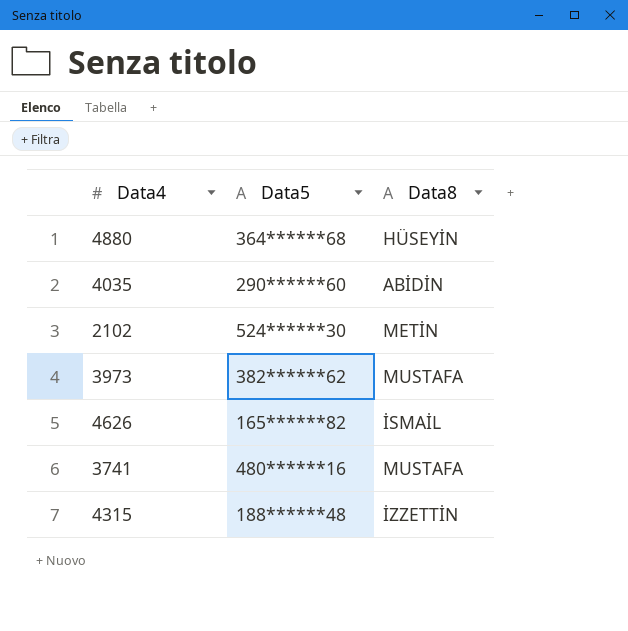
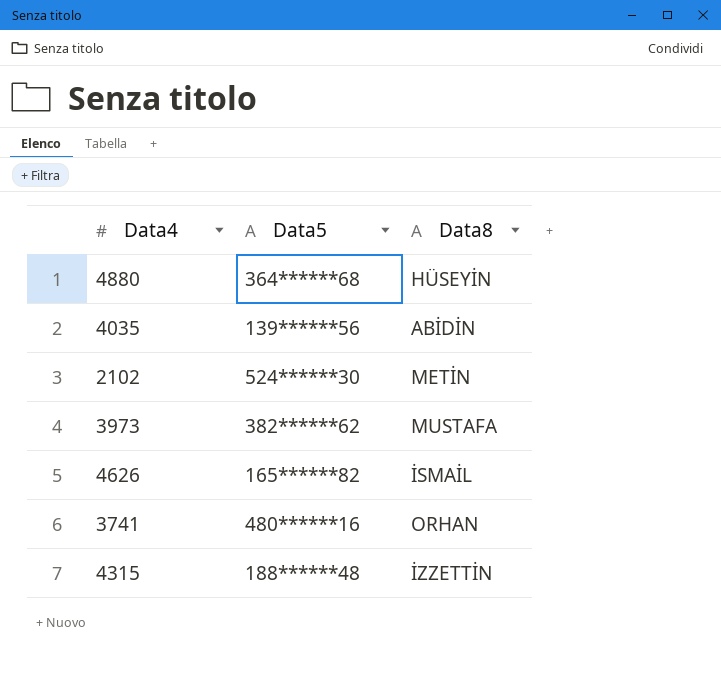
4035 | Data5: 290******60 -> 139******56
3741 | Data8: MUSTAFA -> ORHAN

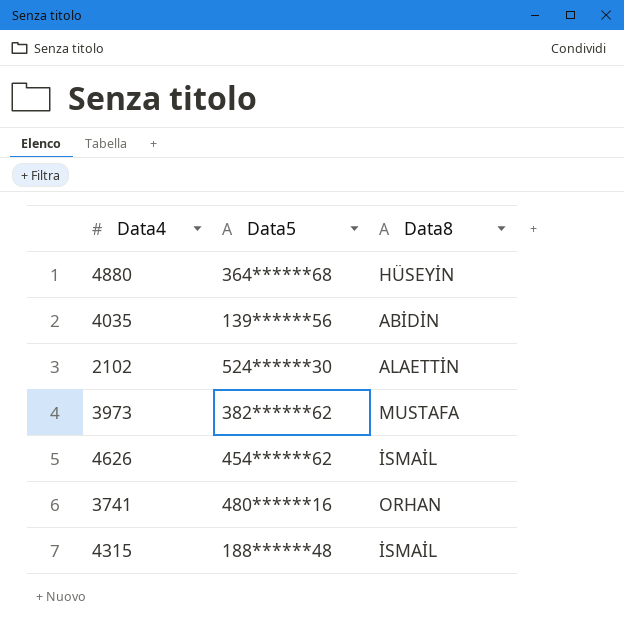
2102 | Data8: METİN -> ALAETTİN
4626 | Data5: 165******82 -> 454******62
4315 | Data8: İZZETTİN -> İSMAİL

